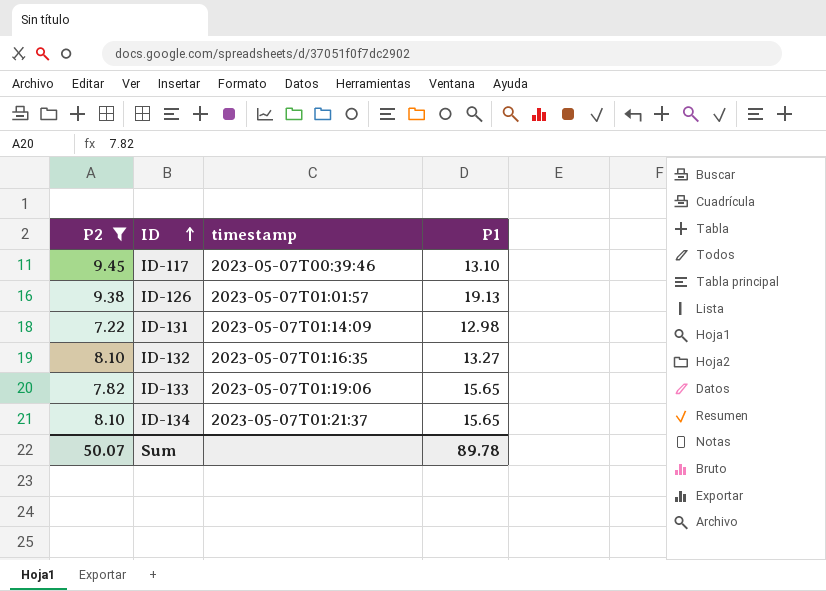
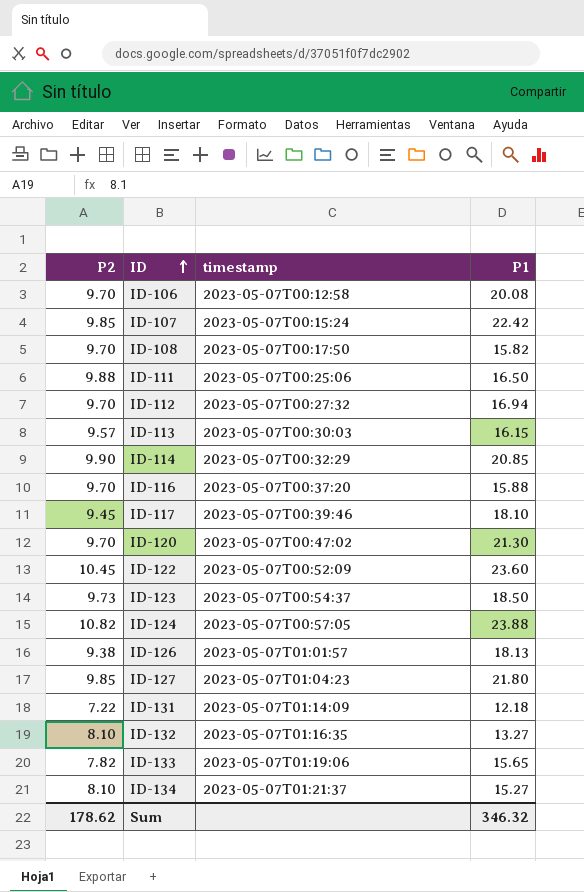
filter: P2 <= 9.45 -> none
ID-117 | P1: 13.10 -> 18.10
ID-126 | P1: 19.13 -> 18.13
ID-131 | P1: 12.98 -> 12.18
ID-134 | P1: 15.65 -> 15.27
Sum | P2: 50.07 -> 178.62
Sum | P1: 89.78 -> 346.32

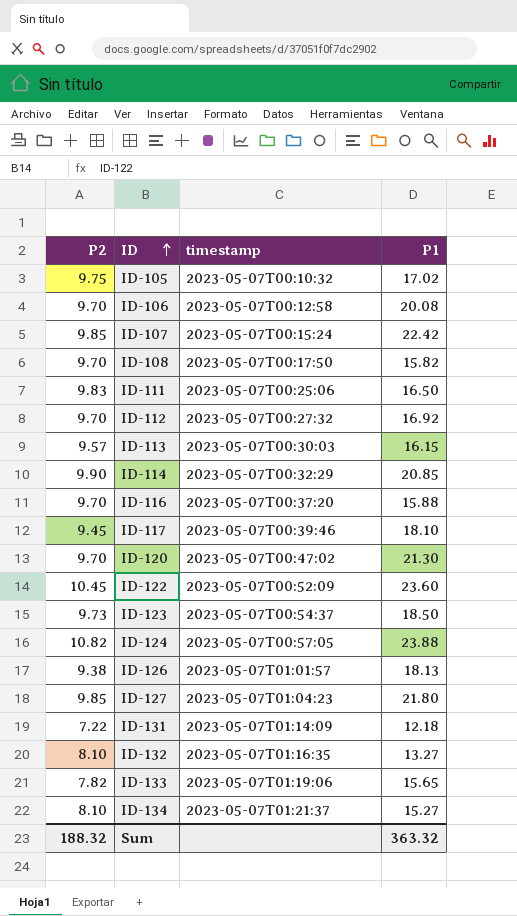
row ID-105: none -> 9.75 | 2023-05-07T00:10:32 | 17.02
ID-111 | P2: 9.88 -> 9.83
ID-112 | P1: 16.94 -> 16.92
Sum | P2: 178.62 -> 188.32
Sum | P1: 346.32 -> 363.32

